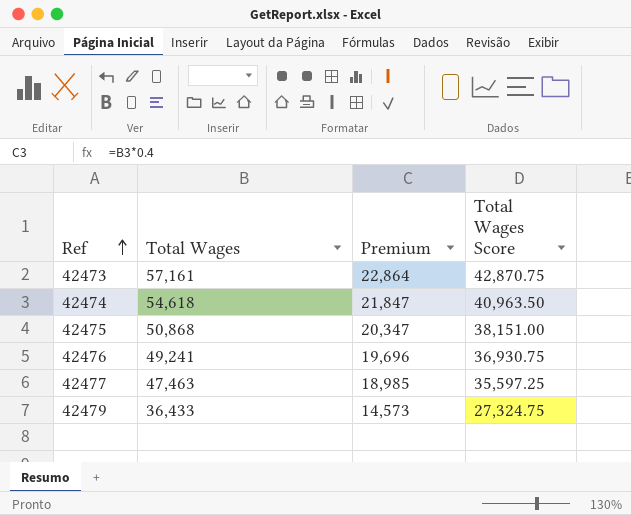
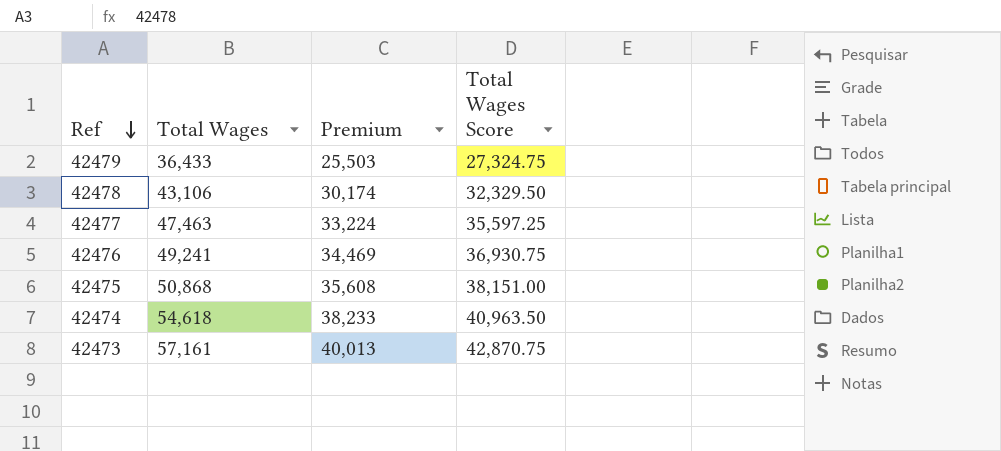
row order: Ref ascending -> Ref descending
column Premium | formula: [Total Wages] * 0.4 -> [Total Wages] * 0.7
row 42478: none -> 43,106 | 30,174 | 32,329.50

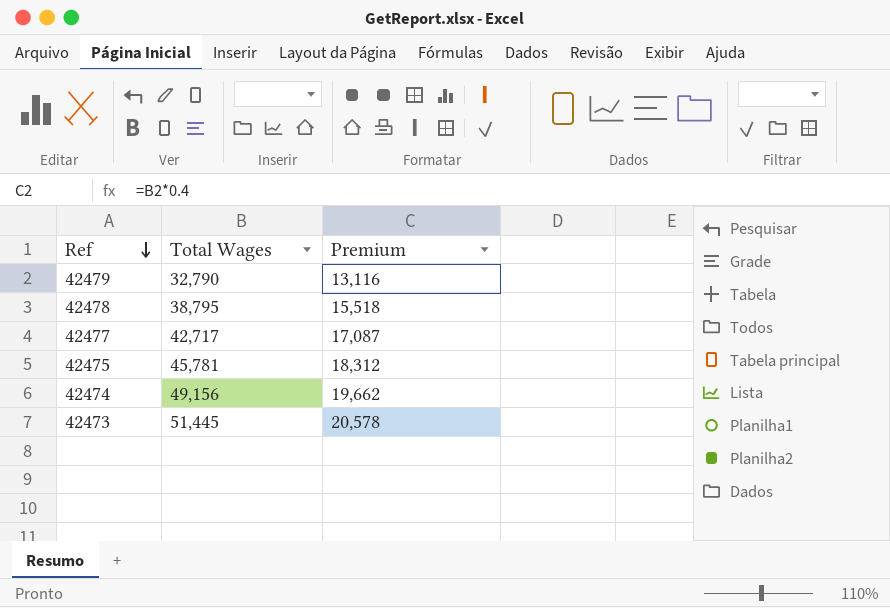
column Total Wages Score | formula: [Total Wages] * 0.75 -> none
column Premium | formula: [Total Wages] * 0.7 -> [Total Wages] * 0.4
row 42476: 49,241 | 34,469 | 36,930.75 -> none
42479 | Total Wages: 36,433 -> 32,790
42478 | Total Wages: 43,106 -> 38,795
42477 | Total Wages: 47,463 -> 42,717
42475 | Total Wages: 50,868 -> 45,781
42474 | Total Wages: 54,618 -> 49,156
42473 | Total Wages: 57,161 -> 51,445

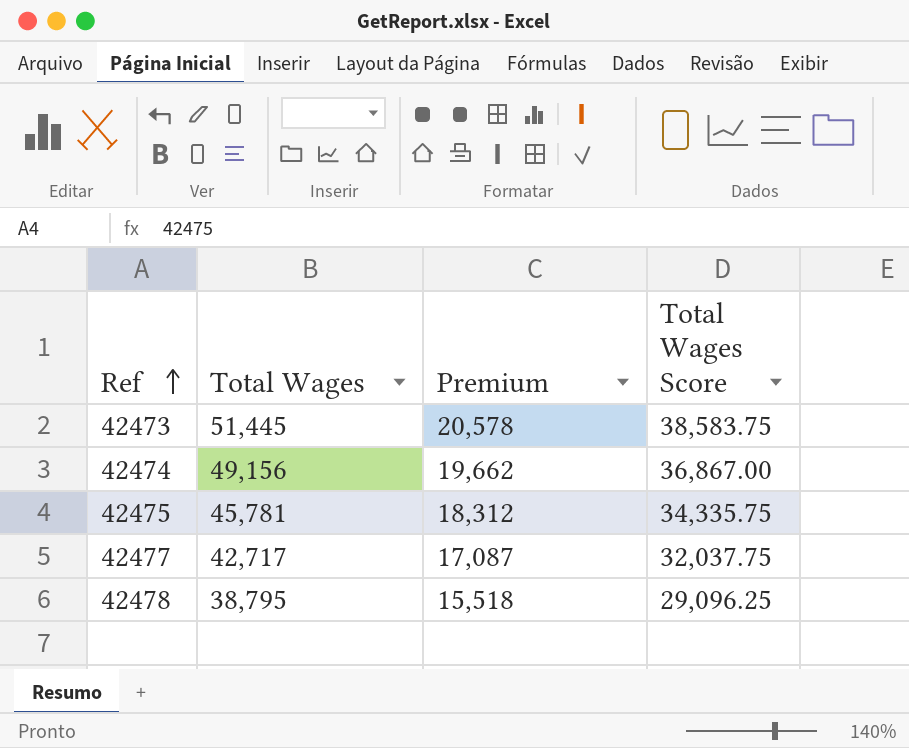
row order: Ref descending -> Ref ascending
column Total Wages Score | formula: none -> [Total Wages] * 0.75
row 42479: 32,790 | 13,116 -> none

